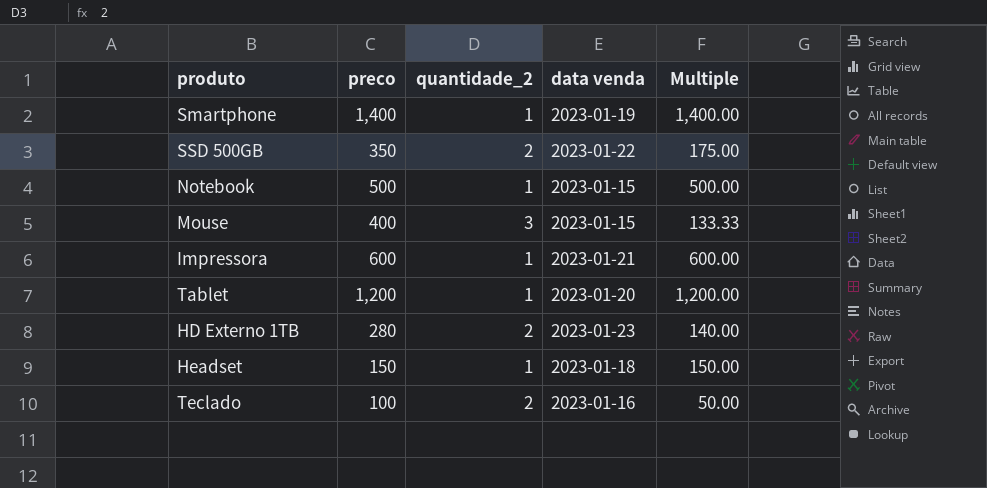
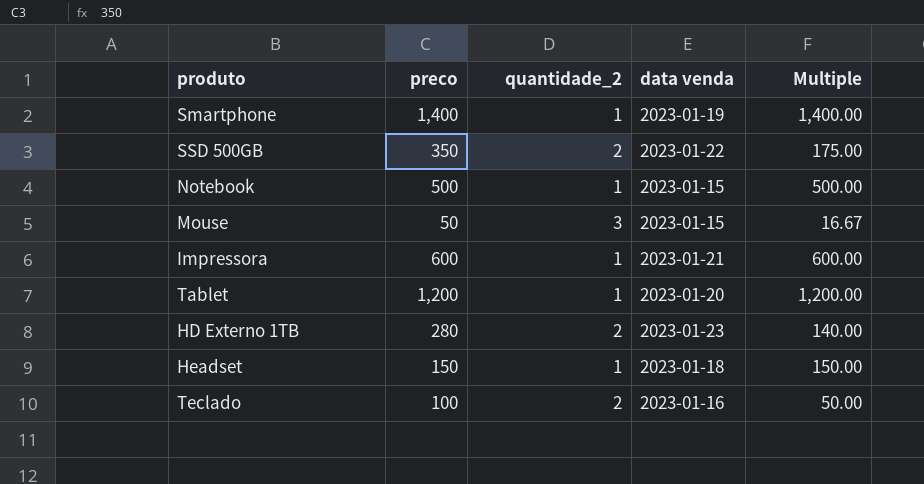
Mouse | preco: 400 -> 50
Mouse | Multiple: 133.33 -> 16.67

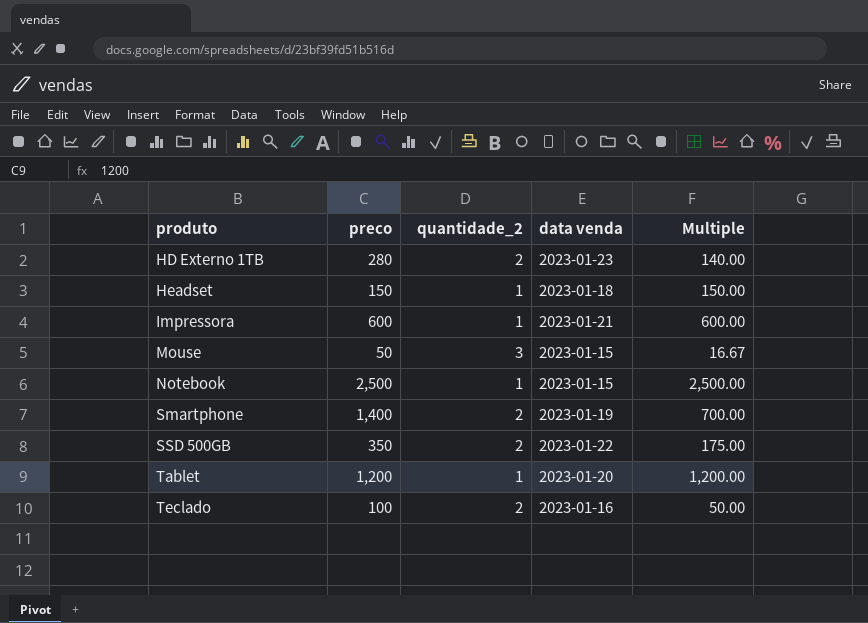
row order: none -> produto ascending
Notebook | preco: 500 -> 2,500
Notebook | Multiple: 500.00 -> 2,500.00
Smartphone | quantidade_2: 1 -> 2
Smartphone | Multiple: 1,400.00 -> 700.00

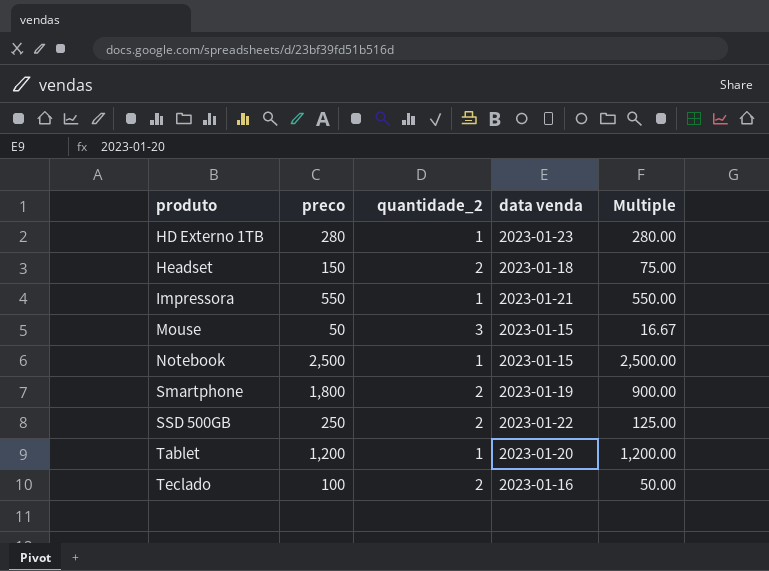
HD Externo 1TB | quantidade_2: 2 -> 1
HD Externo 1TB | Multiple: 140.00 -> 280.00
Headset | quantidade_2: 1 -> 2
Headset | Multiple: 150.00 -> 75.00
Impressora | preco: 600 -> 550
Impressora | Multiple: 600.00 -> 550.00
Smartphone | preco: 1,400 -> 1,800
Smartphone | Multiple: 700.00 -> 900.00
SSD 500GB | preco: 350 -> 250
SSD 500GB | Multiple: 175.00 -> 125.00

